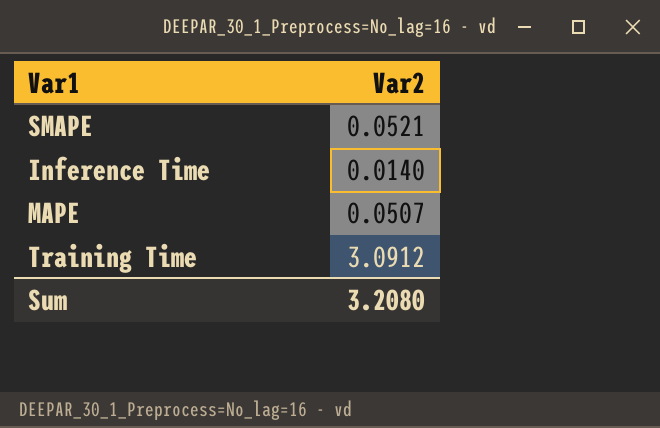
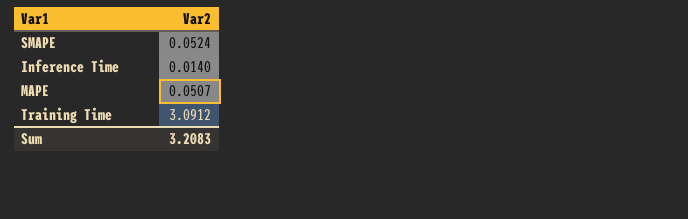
SMAPE | Var2: 0.0521 -> 0.0524
Sum | Var2: 3.2080 -> 3.2083

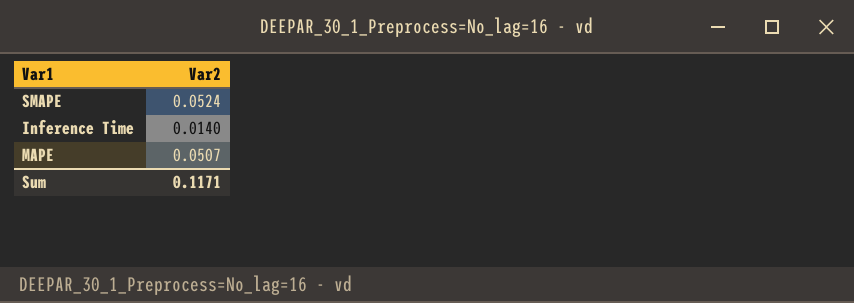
row Training Time: 3.0912 -> none
Sum | Var2: 3.2083 -> 0.1171

